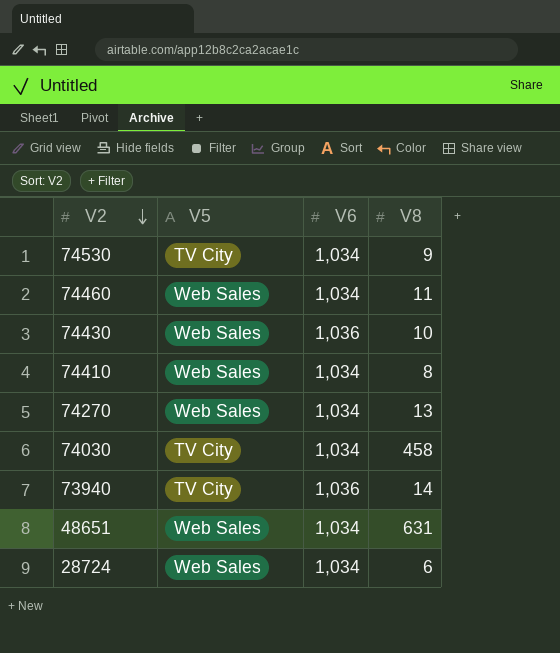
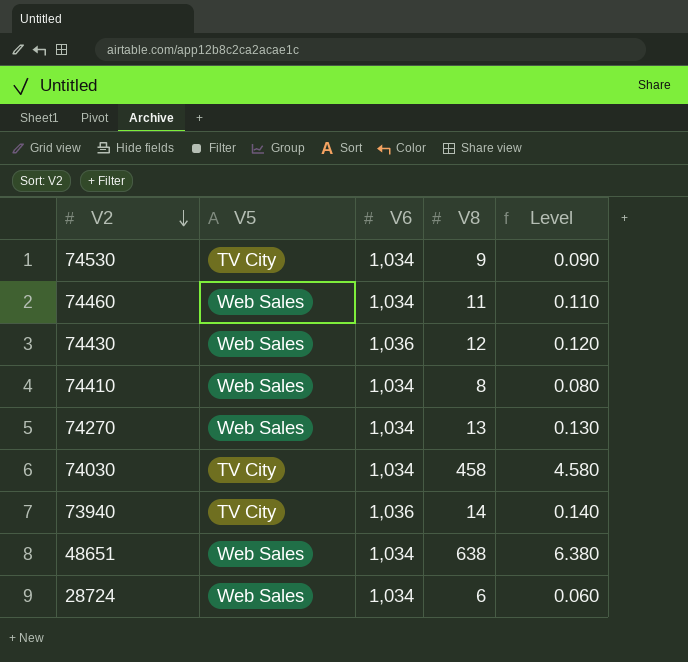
column Level | formula: none -> [V8] * 0.01
74430 | V8: 10 -> 12
48651 | V8: 631 -> 638

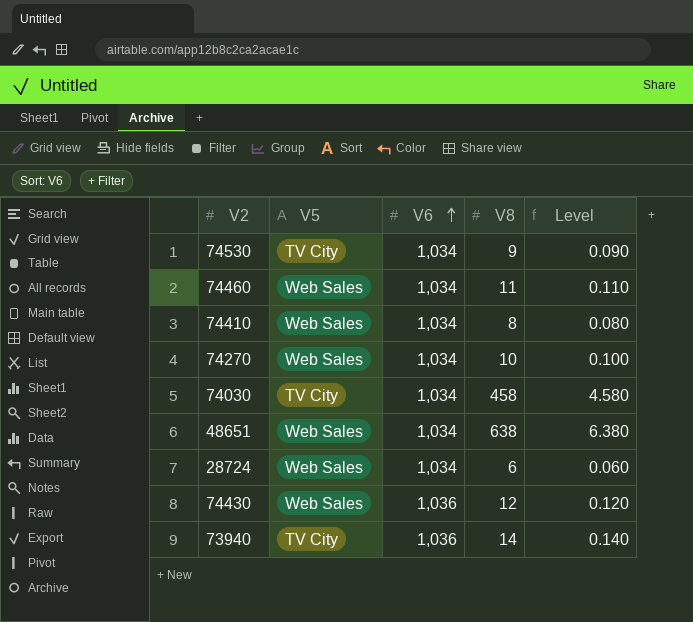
row order: V2 descending -> V6 ascending
74270 | V8: 13 -> 10
74270 | Level: 0.130 -> 0.100

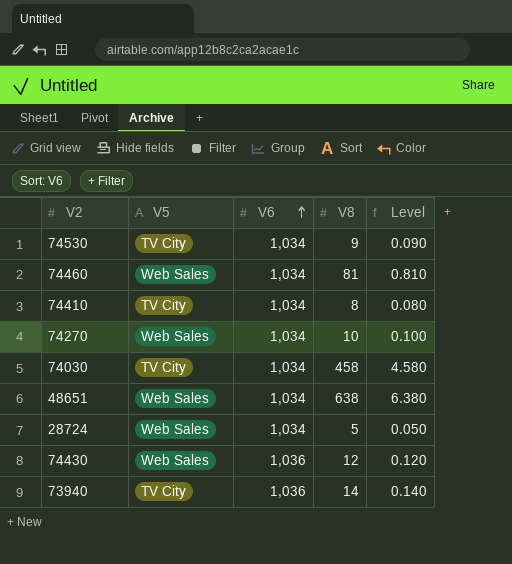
74460 | V8: 11 -> 81
74460 | Level: 0.110 -> 0.810
74410 | V5: Web Sales -> TV City
28724 | V8: 6 -> 5
28724 | Level: 0.060 -> 0.050

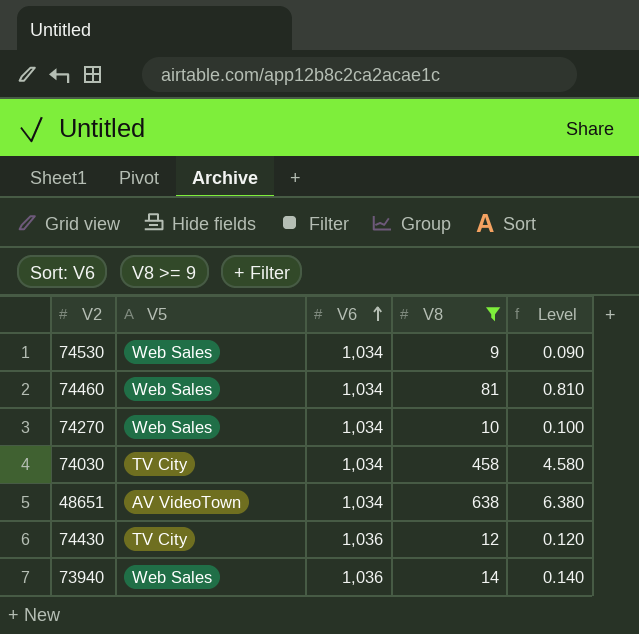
filter: none -> V8 >= 9
74530 | V5: TV City -> Web Sales
48651 | V5: Web Sales -> AV VideoTown
74430 | V5: Web Sales -> TV City
73940 | V5: TV City -> Web Sales

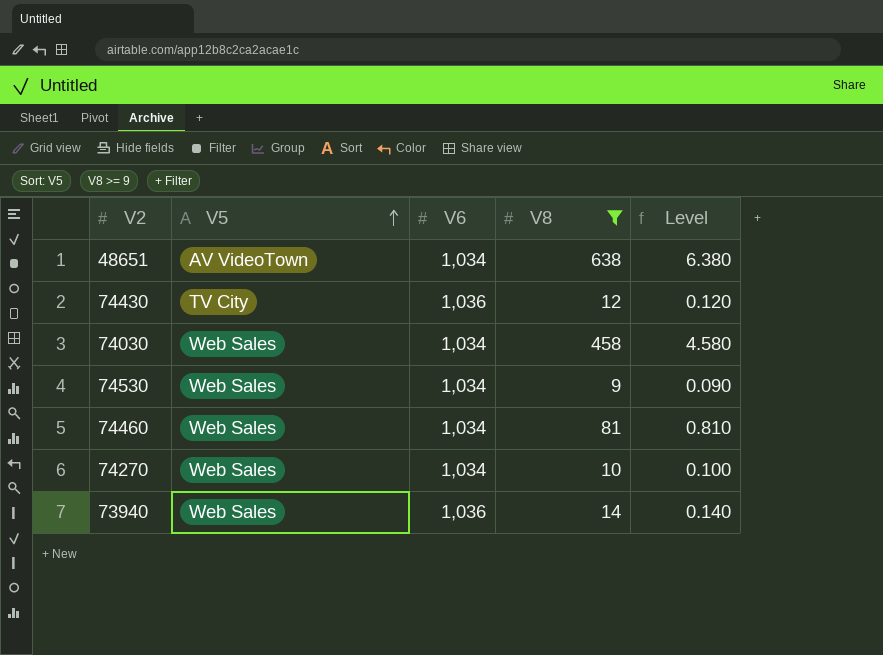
row order: V6 ascending -> V5 ascending
74030 | V5: TV City -> Web Sales

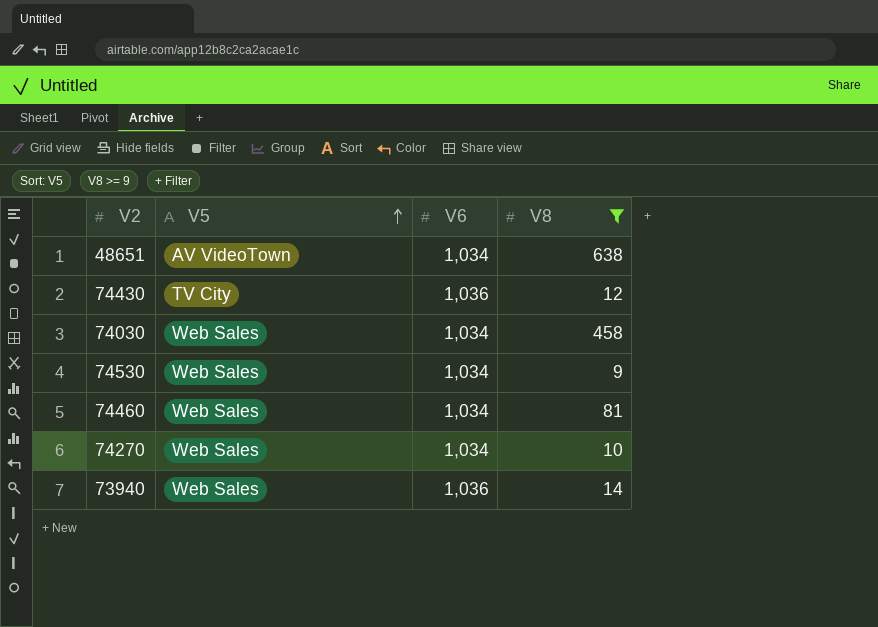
column Level | formula: [V8] * 0.01 -> none

